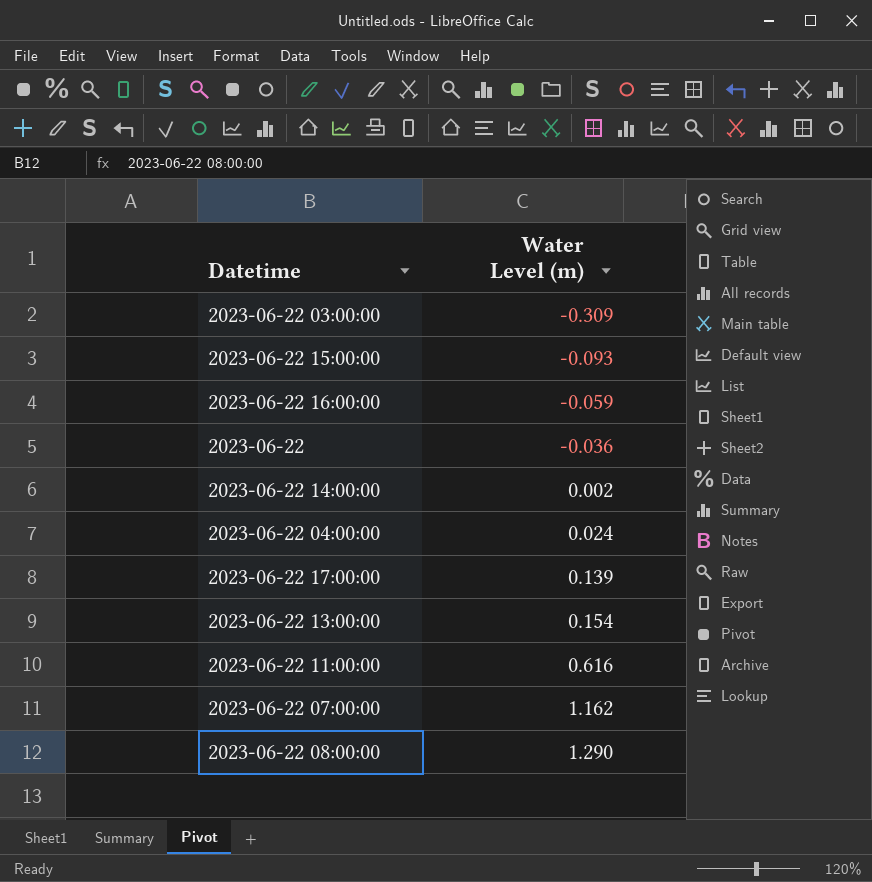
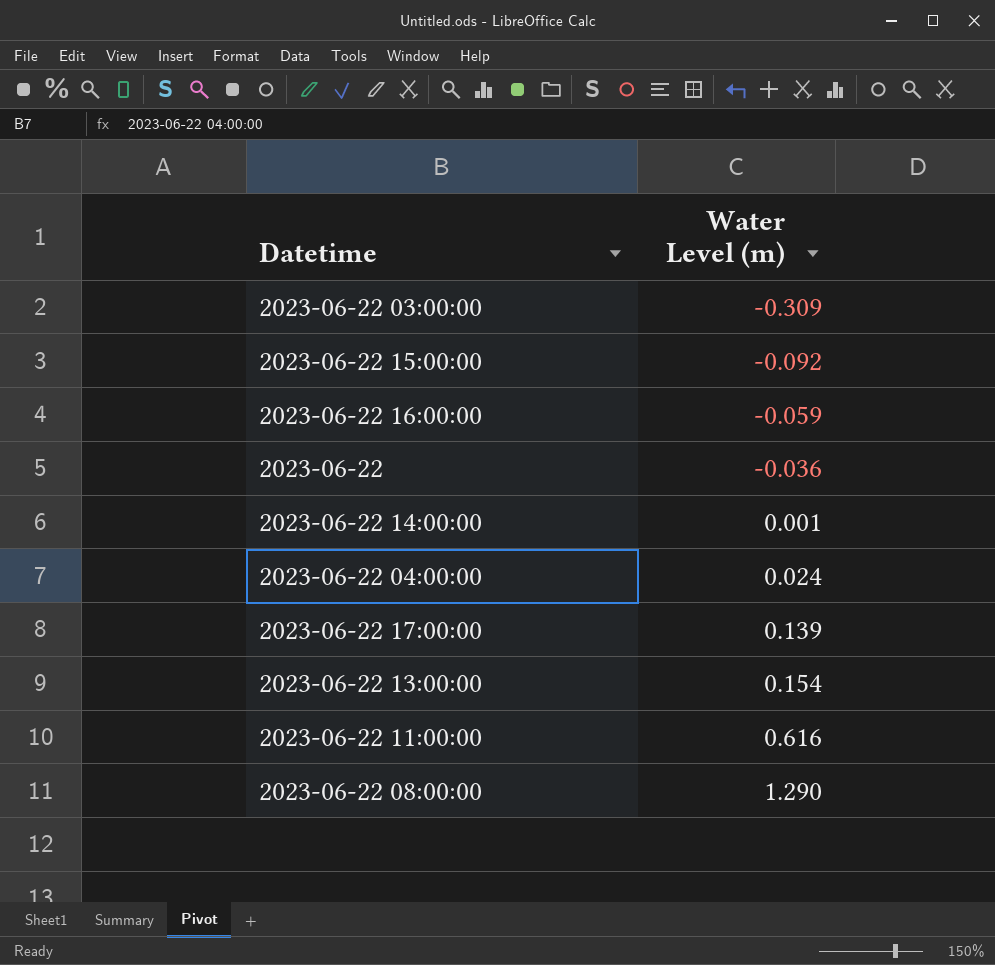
row 2023-06-22 07:00:00: 1.162 -> none
2023-06-22 15:00:00 | Water Level (m): -0.093 -> -0.092
2023-06-22 14:00:00 | Water Level (m): 0.002 -> 0.001

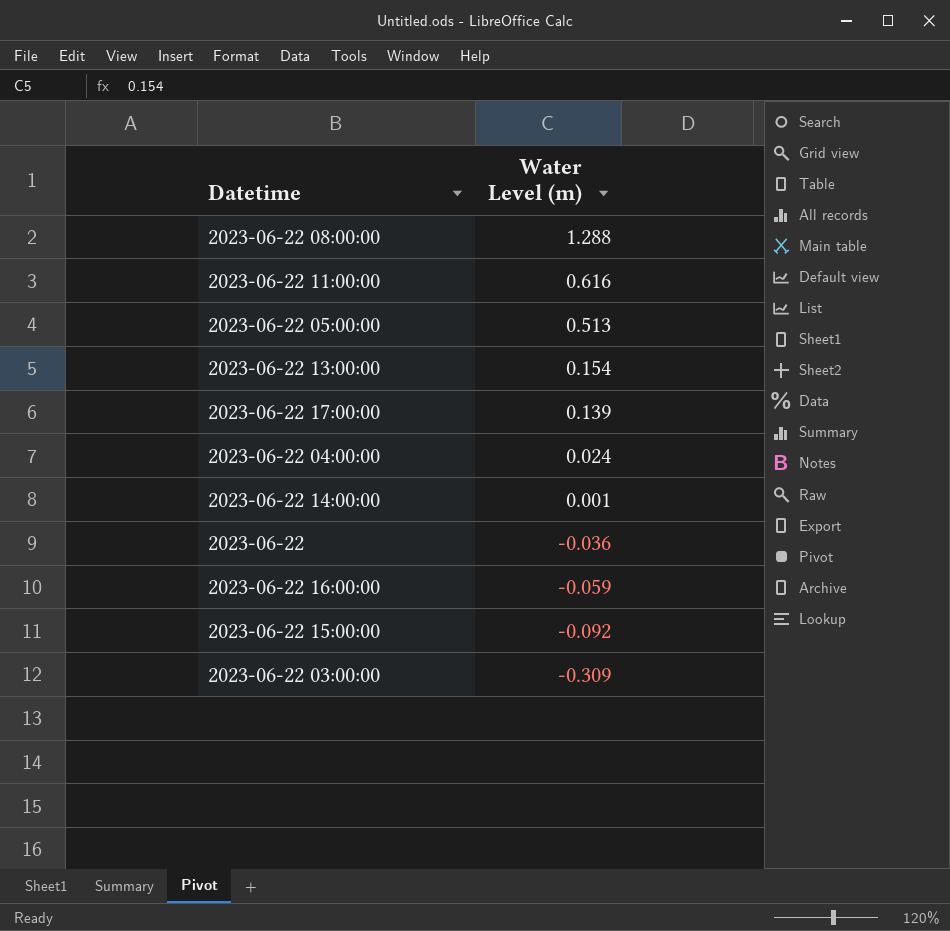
row order: Water Level (m) ascending -> Water Level (m) descending
2023-06-22 08:00:00 | Water Level (m): 1.290 -> 1.288
row 2023-06-22 05:00:00: none -> 0.513

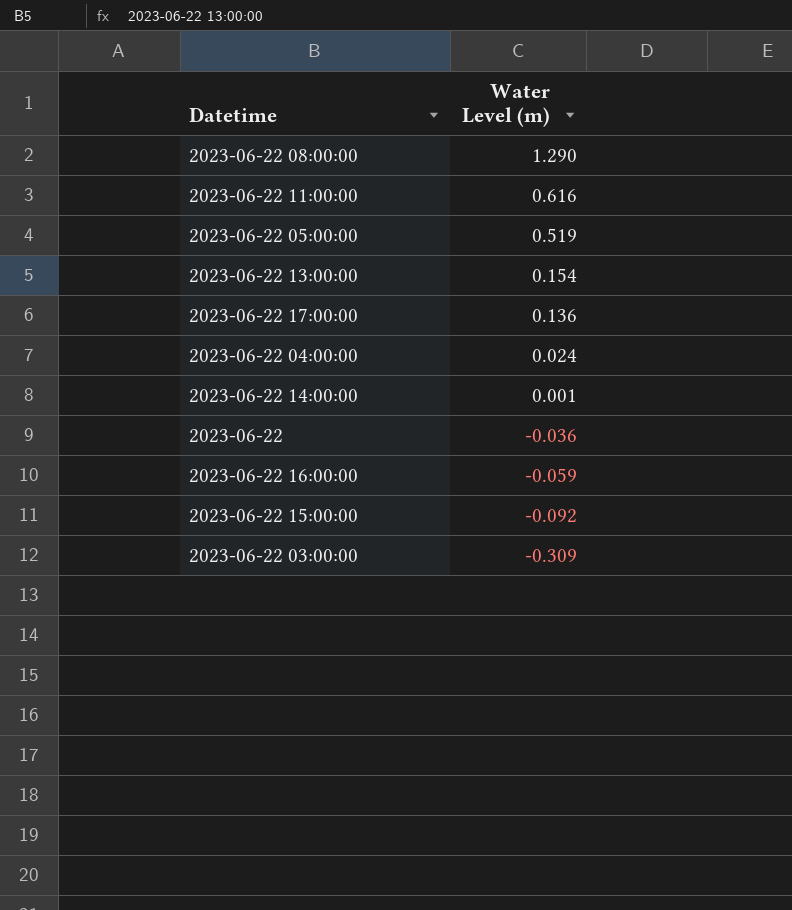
2023-06-22 08:00:00 | Water Level (m): 1.288 -> 1.290
2023-06-22 05:00:00 | Water Level (m): 0.513 -> 0.519
2023-06-22 17:00:00 | Water Level (m): 0.139 -> 0.136

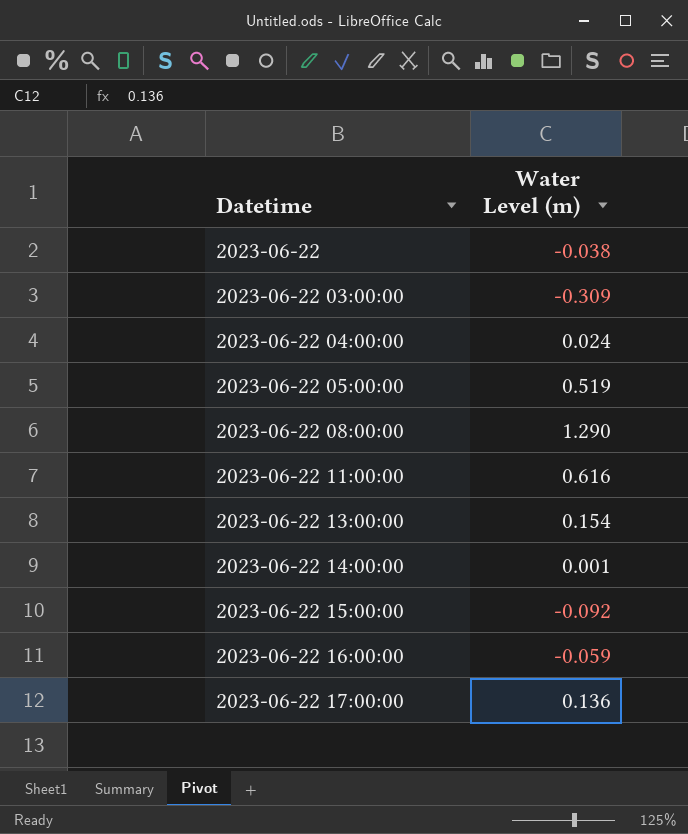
row order: Water Level (m) descending -> Datetime ascending
2023-06-22 | Water Level (m): -0.036 -> -0.038

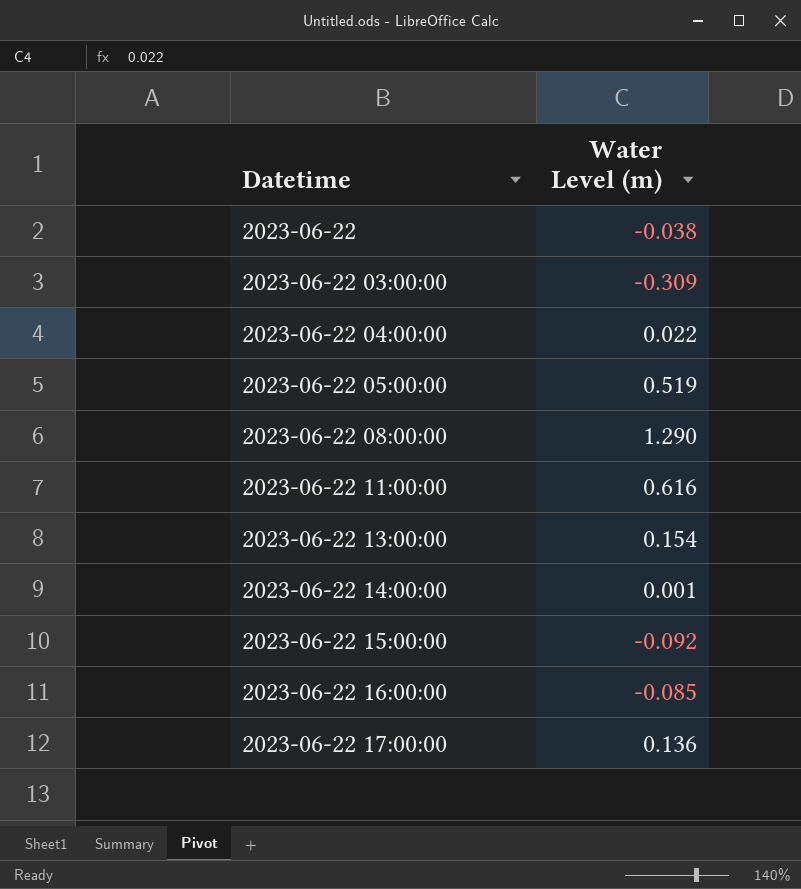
2023-06-22 04:00:00 | Water Level (m): 0.024 -> 0.022
2023-06-22 16:00:00 | Water Level (m): -0.059 -> -0.085

